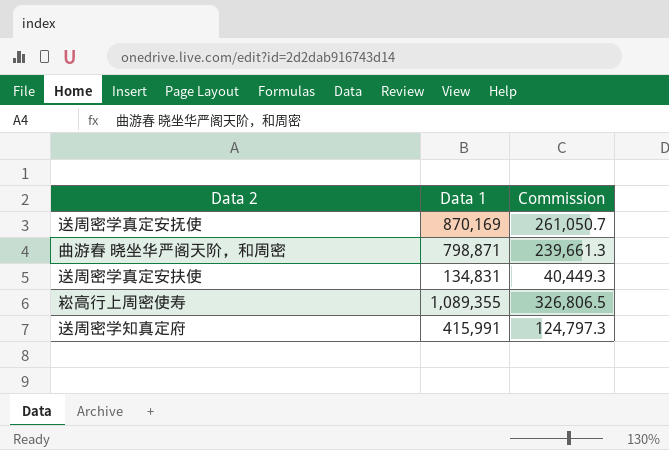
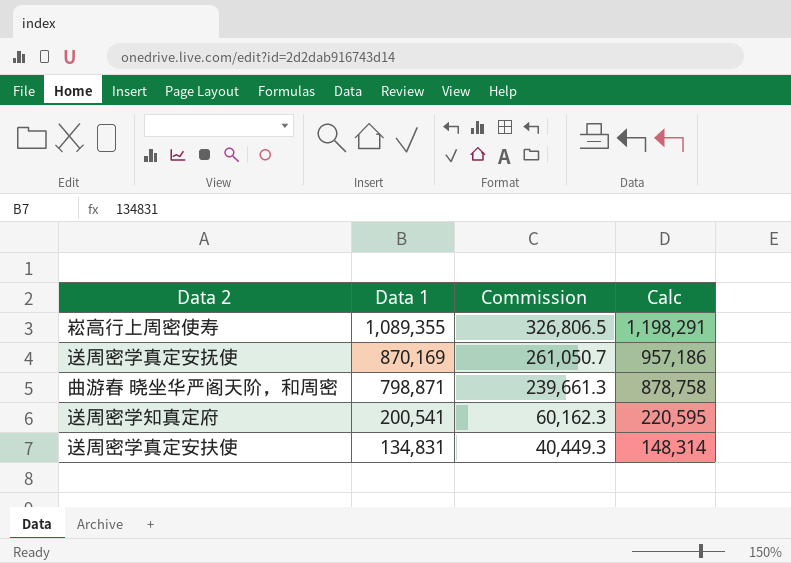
row order: none -> Data 1 descending
column Calc | formula: none -> [Data 1] * 1.1
送周密学知真定府 | Data 1: 415,991 -> 200,541
送周密学知真定府 | Commission: 124,797.3 -> 60,162.3

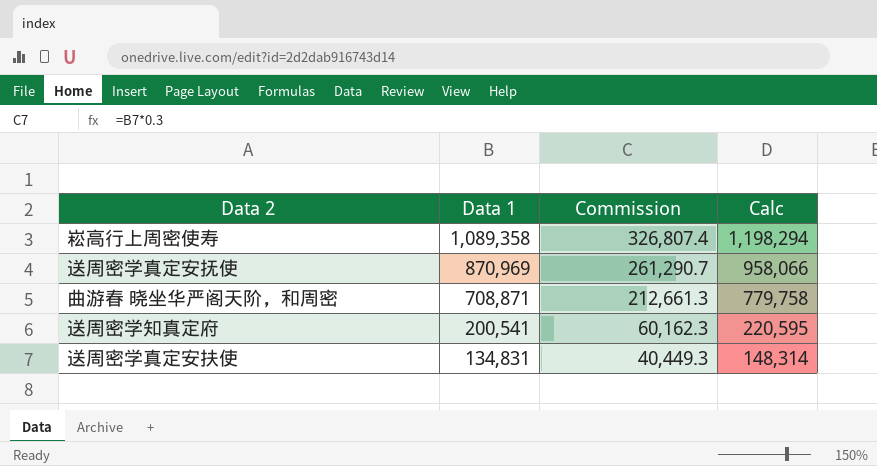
崧高行上周密使寿 | Data 1: 1,089,355 -> 1,089,358
崧高行上周密使寿 | Commission: 326,806.5 -> 326,807.4
崧高行上周密使寿 | Calc: 1,198,291 -> 1,198,294
送周密学真定安抚使 | Data 1: 870,169 -> 870,969
送周密学真定安抚使 | Commission: 261,050.7 -> 261,290.7
送周密学真定安抚使 | Calc: 957,186 -> 958,066
曲游春 晓坐华严阁天阶，和周密 | Data 1: 798,871 -> 708,871
曲游春 晓坐华严阁天阶，和周密 | Commission: 239,661.3 -> 212,661.3
曲游春 晓坐华严阁天阶，和周密 | Calc: 878,758 -> 779,758

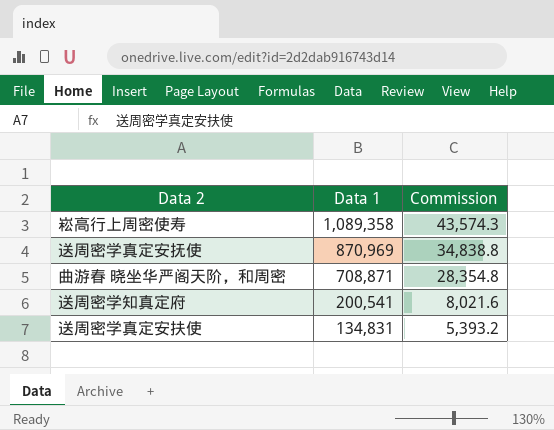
column Calc | formula: [Data 1] * 1.1 -> none
column Commission | formula: [Data 1] * 0.3 -> [Data 1] * 0.04

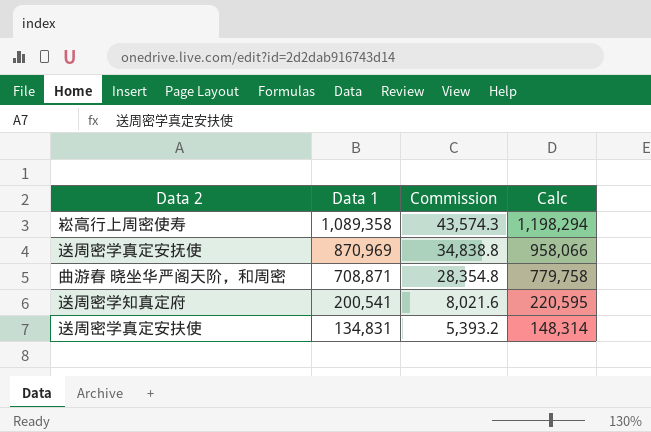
column Calc | formula: none -> [Data 1] * 1.1

